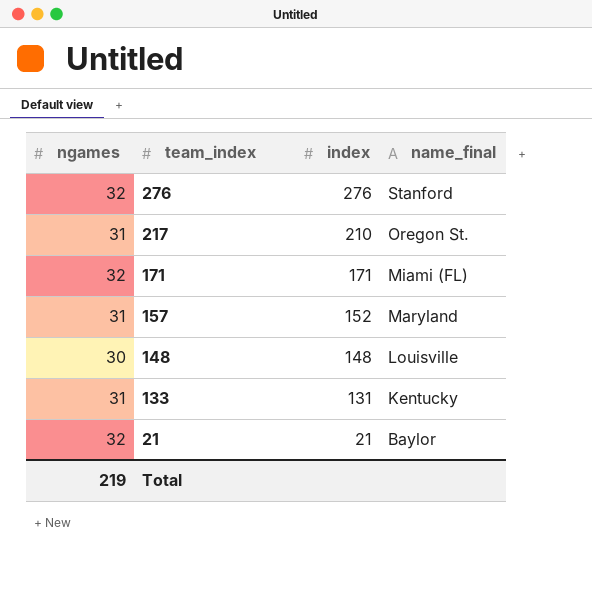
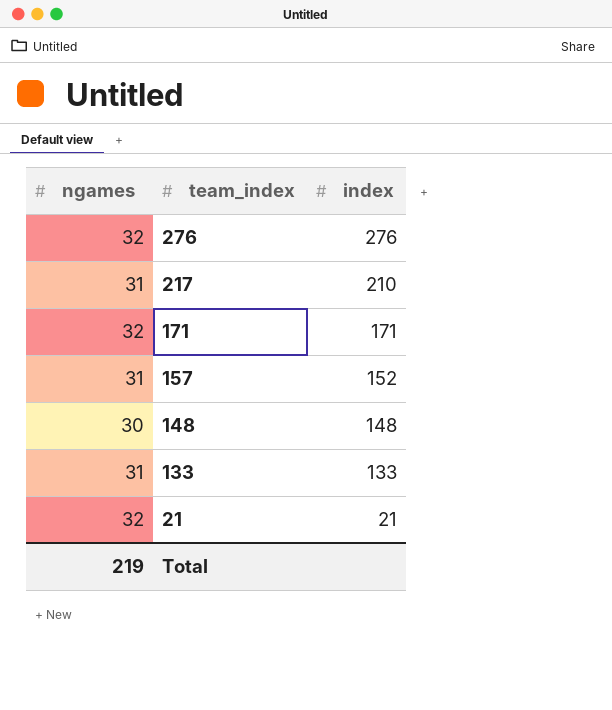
column name_final | position: 4 -> none
133 | index: 131 -> 133

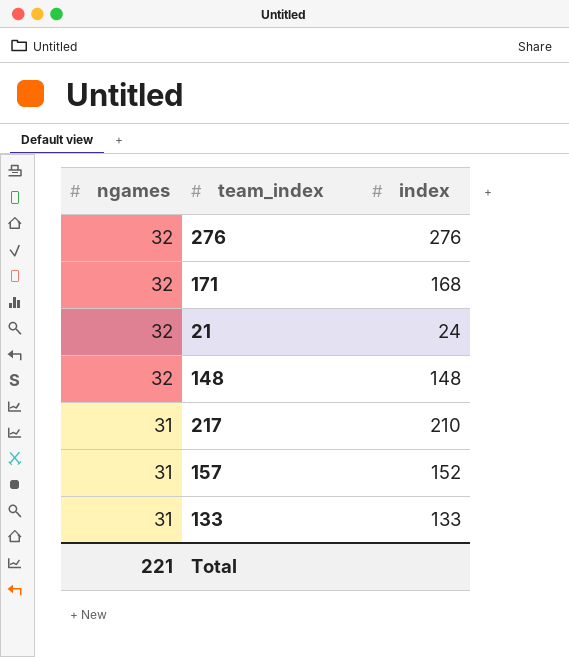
row order: team_index descending -> ngames descending
171 | index: 171 -> 168
21 | index: 21 -> 24
148 | ngames: 30 -> 32
Total | ngames: 219 -> 221

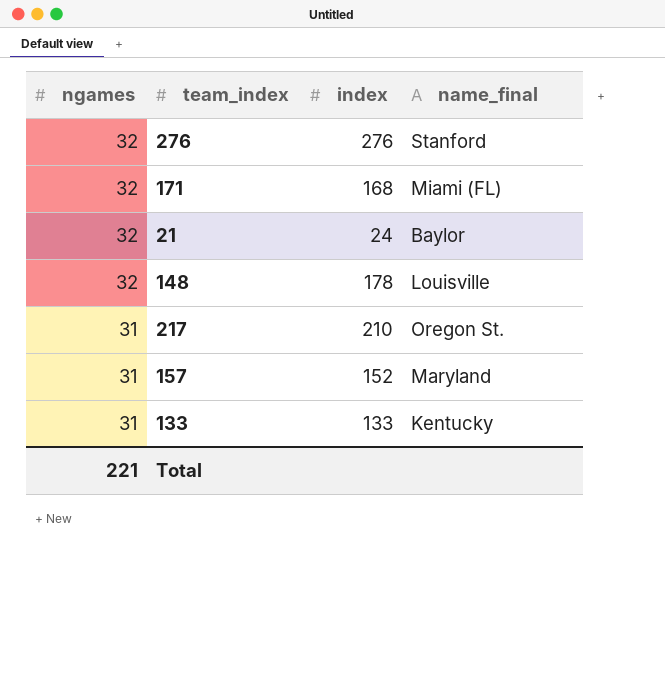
column name_final | position: none -> 4
148 | index: 148 -> 178

